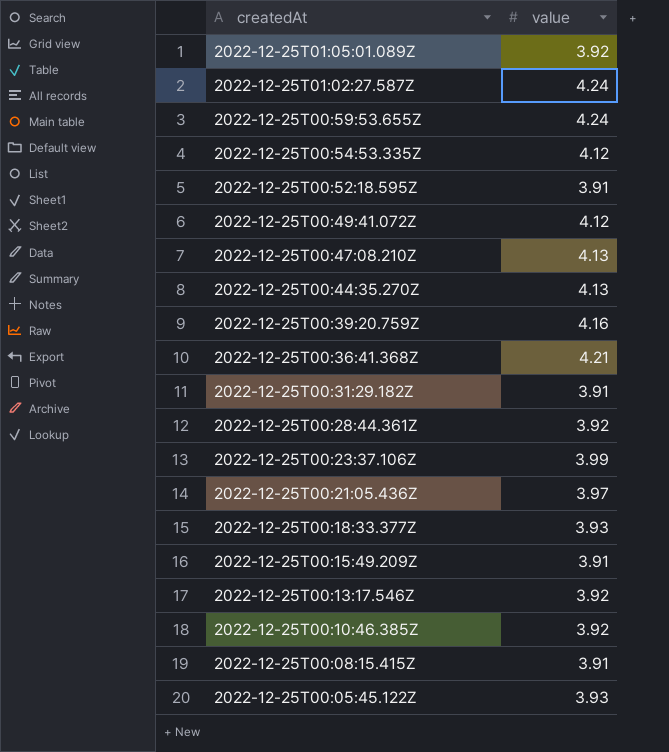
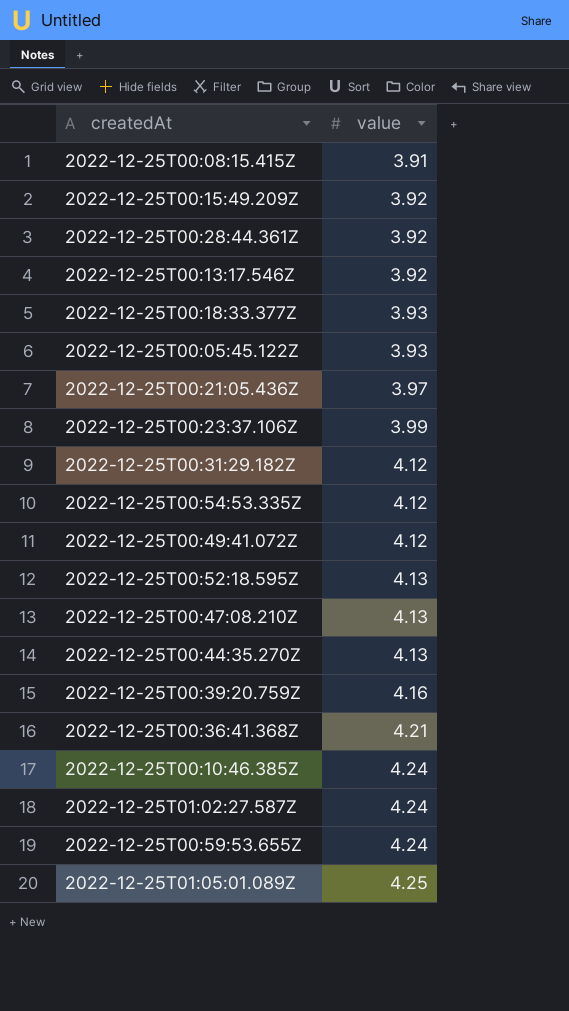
row order: createdAt descending -> value ascending
2022-12-25T00:15:49.209Z | value: 3.91 -> 3.92
2022-12-25T00:31:29.182Z | value: 3.91 -> 4.12
2022-12-25T00:52:18.595Z | value: 3.91 -> 4.13
2022-12-25T00:10:46.385Z | value: 3.92 -> 4.24
2022-12-25T01:05:01.089Z | value: 3.92 -> 4.25

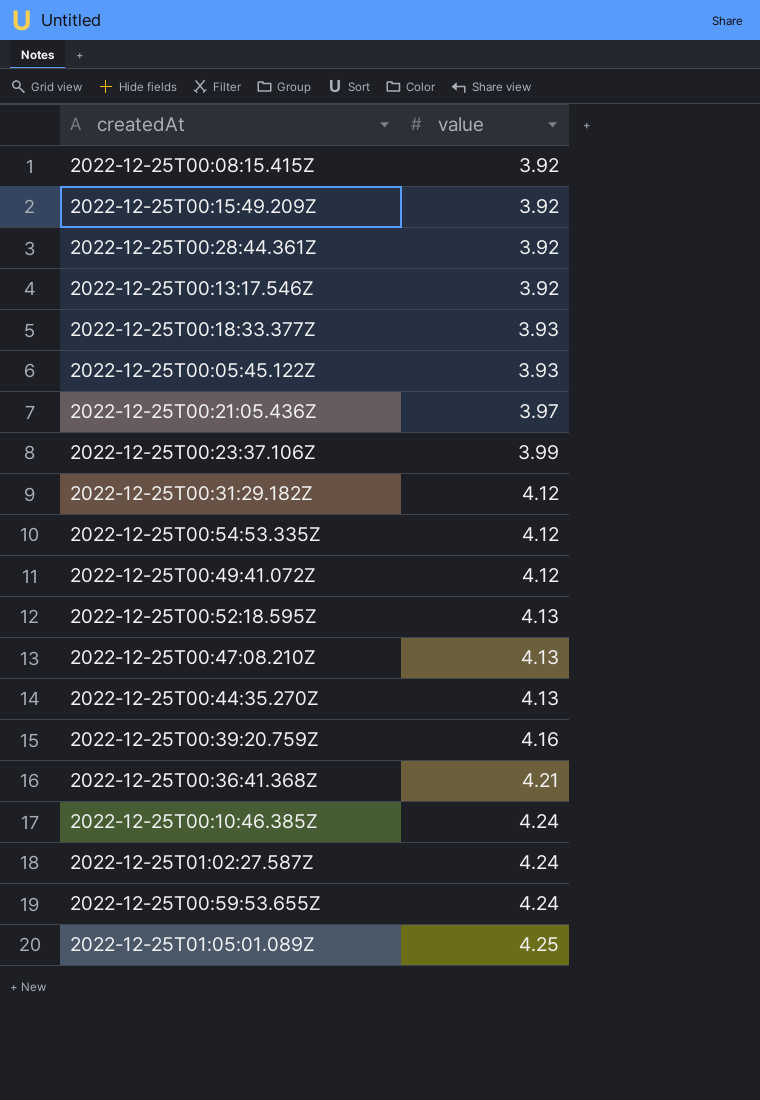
2022-12-25T00:08:15.415Z | value: 3.91 -> 3.92

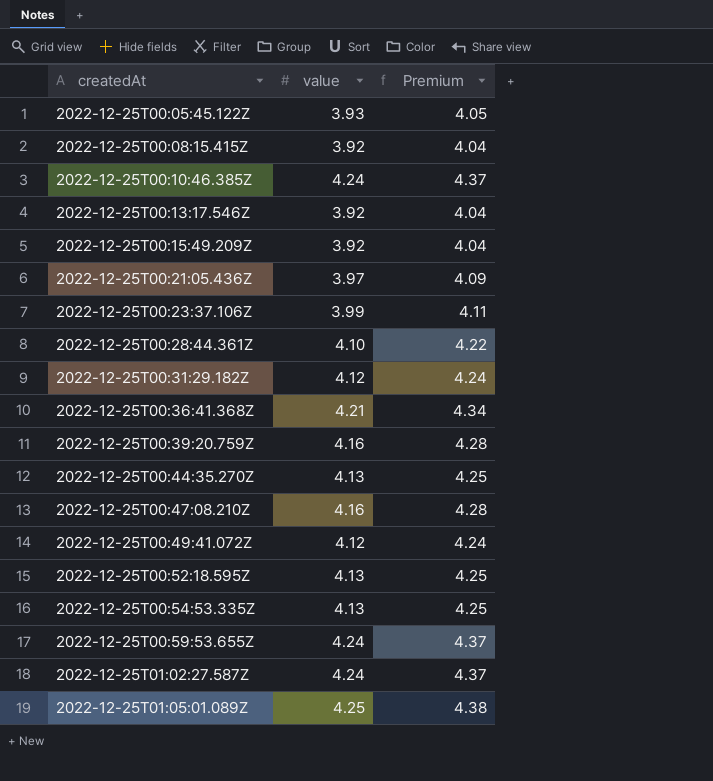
row order: value ascending -> createdAt ascending
column Premium | formula: none -> [value] * 1.03
row 2022-12-25T00:18:33.377Z: 3.93 -> none
2022-12-25T00:28:44.361Z | value: 3.92 -> 4.10
2022-12-25T00:47:08.210Z | value: 4.13 -> 4.16
2022-12-25T00:54:53.335Z | value: 4.12 -> 4.13

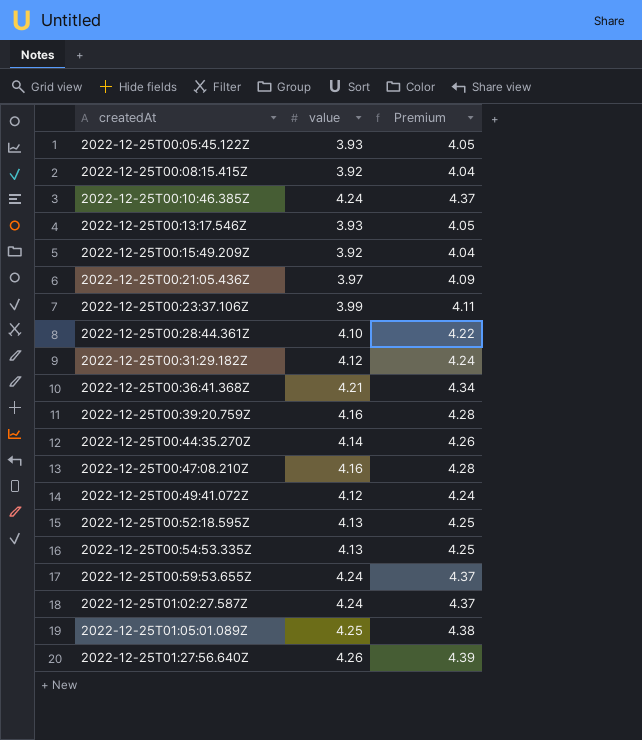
2022-12-25T00:13:17.546Z | value: 3.92 -> 3.93
2022-12-25T00:13:17.546Z | Premium: 4.04 -> 4.05
2022-12-25T00:44:35.270Z | value: 4.13 -> 4.14
2022-12-25T00:44:35.270Z | Premium: 4.25 -> 4.26
row 2022-12-25T01:27:56.640Z: none -> 4.26 | 4.39

